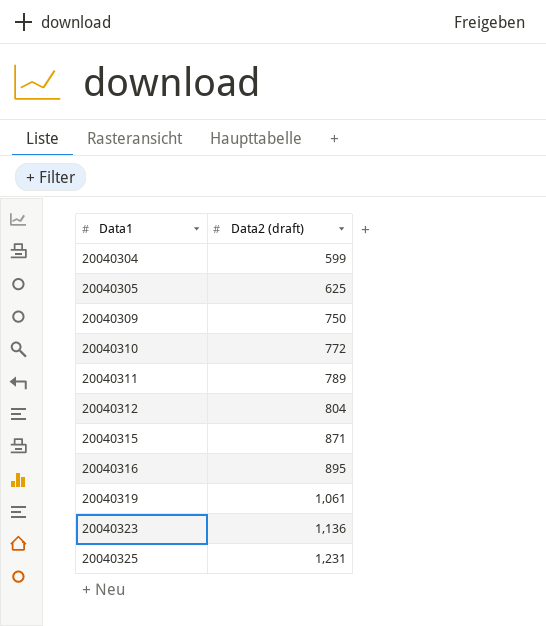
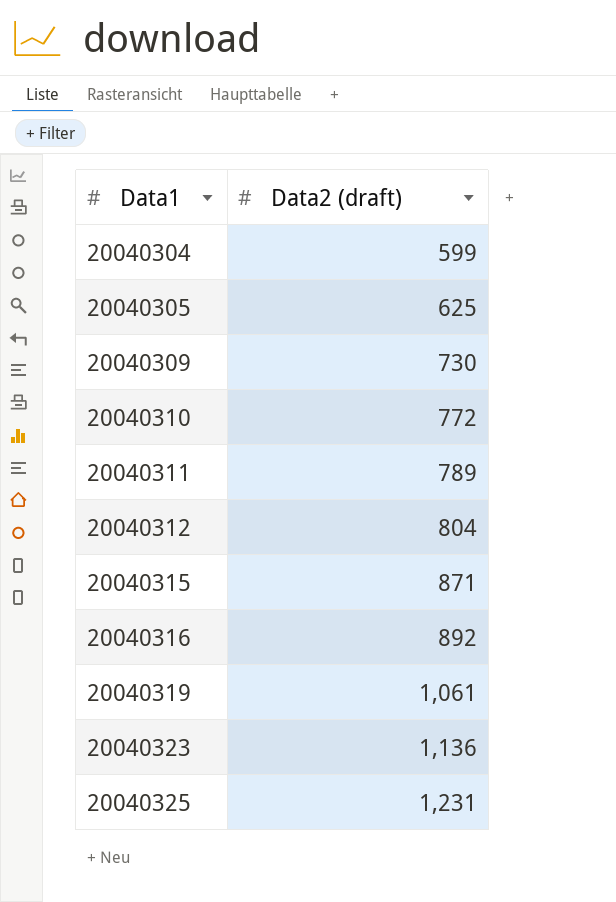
20040309 | Data2 (draft): 750 -> 730
20040316 | Data2 (draft): 895 -> 892

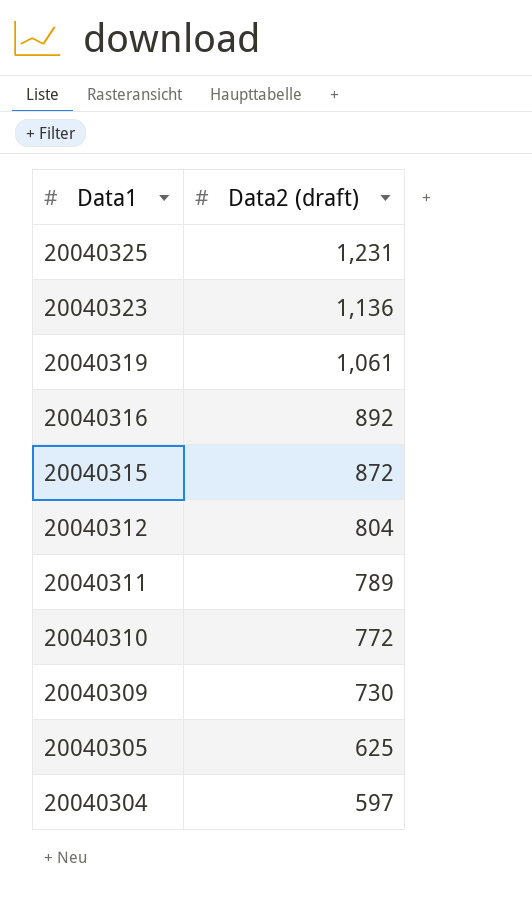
row order: Data1 ascending -> Data1 descending
20040315 | Data2 (draft): 871 -> 872
20040304 | Data2 (draft): 599 -> 597

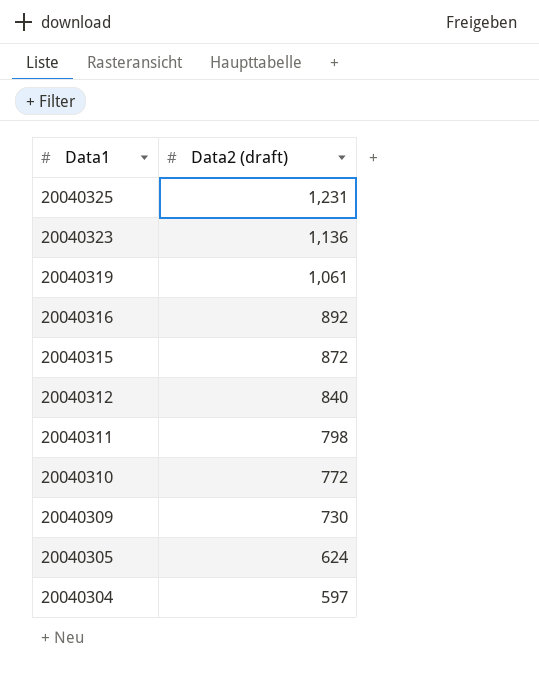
20040312 | Data2 (draft): 804 -> 840
20040311 | Data2 (draft): 789 -> 798
20040305 | Data2 (draft): 625 -> 624

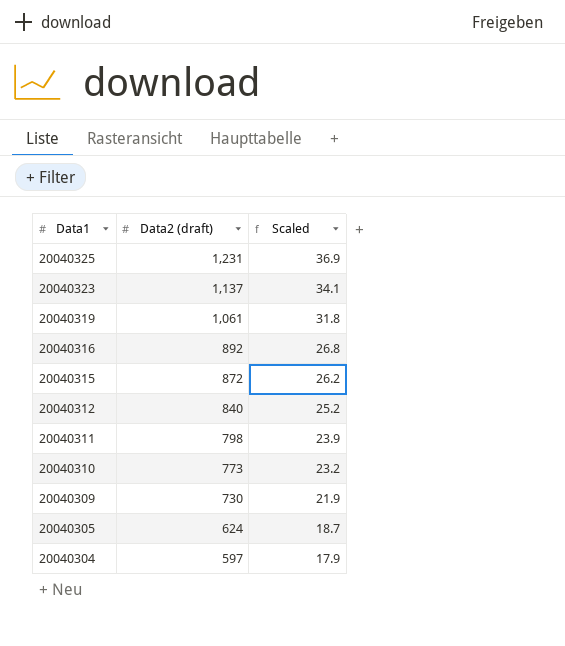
column Scaled | formula: none -> [Data2 (draft)] * 0.03
20040323 | Data2 (draft): 1,136 -> 1,137
20040310 | Data2 (draft): 772 -> 773

